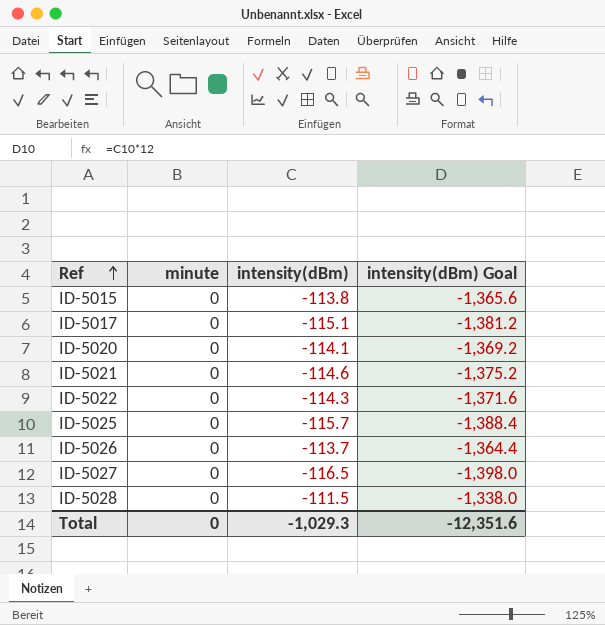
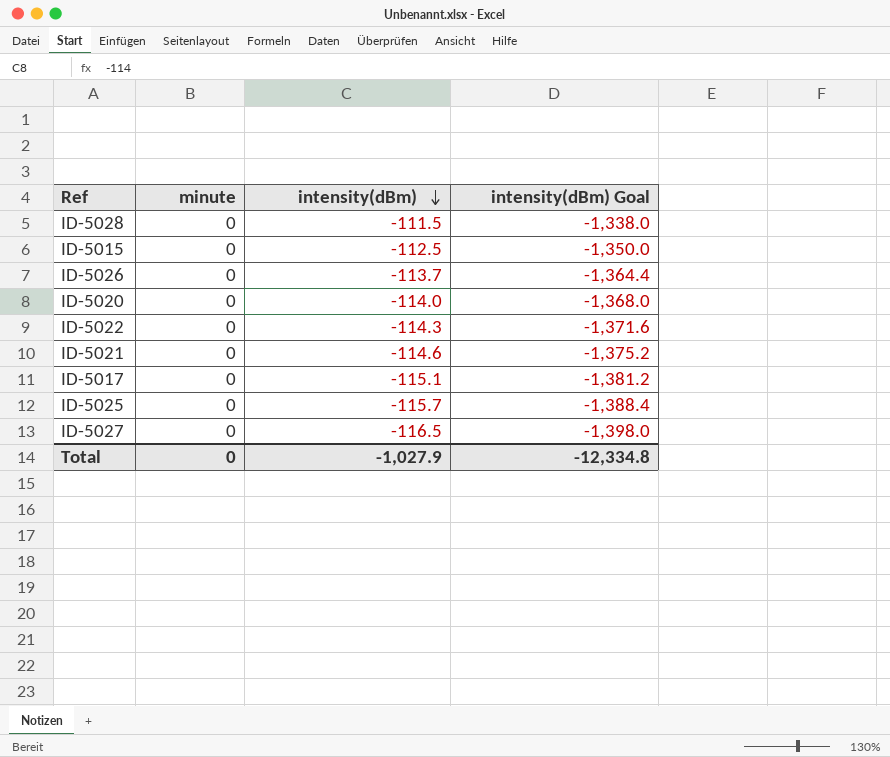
row order: Ref ascending -> intensity(dBm) descending
ID-5015 | intensity(dBm): -113.8 -> -112.5
ID-5015 | intensity(dBm) Goal: -1,365.6 -> -1,350.0
ID-5020 | intensity(dBm): -114.1 -> -114.0
ID-5020 | intensity(dBm) Goal: -1,369.2 -> -1,368.0
Total | intensity(dBm): -1,029.3 -> -1,027.9
Total | intensity(dBm) Goal: -12,351.6 -> -12,334.8

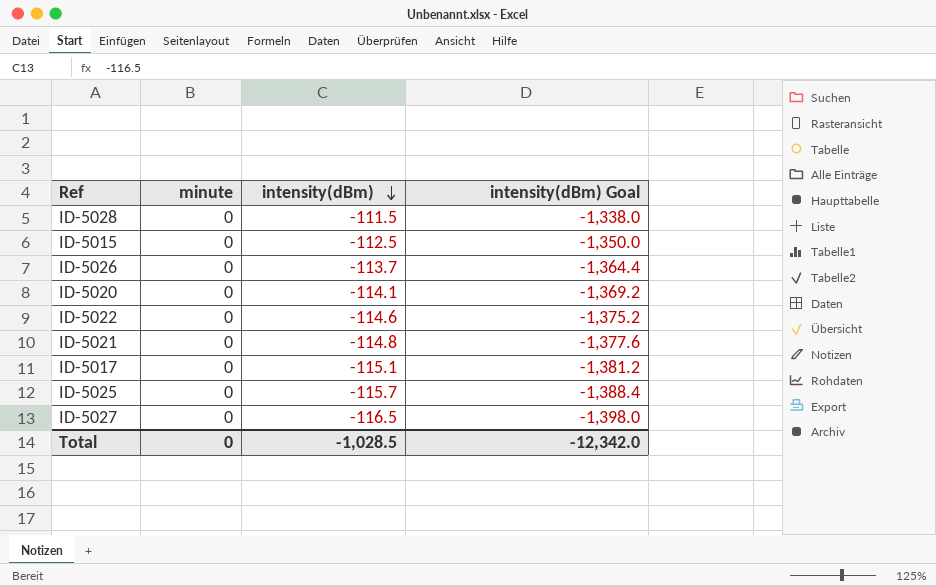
ID-5020 | intensity(dBm): -114.0 -> -114.1
ID-5020 | intensity(dBm) Goal: -1,368.0 -> -1,369.2
ID-5022 | intensity(dBm): -114.3 -> -114.6
ID-5022 | intensity(dBm) Goal: -1,371.6 -> -1,375.2
ID-5021 | intensity(dBm): -114.6 -> -114.8
ID-5021 | intensity(dBm) Goal: -1,375.2 -> -1,377.6
Total | intensity(dBm): -1,027.9 -> -1,028.5
Total | intensity(dBm) Goal: -12,334.8 -> -12,342.0

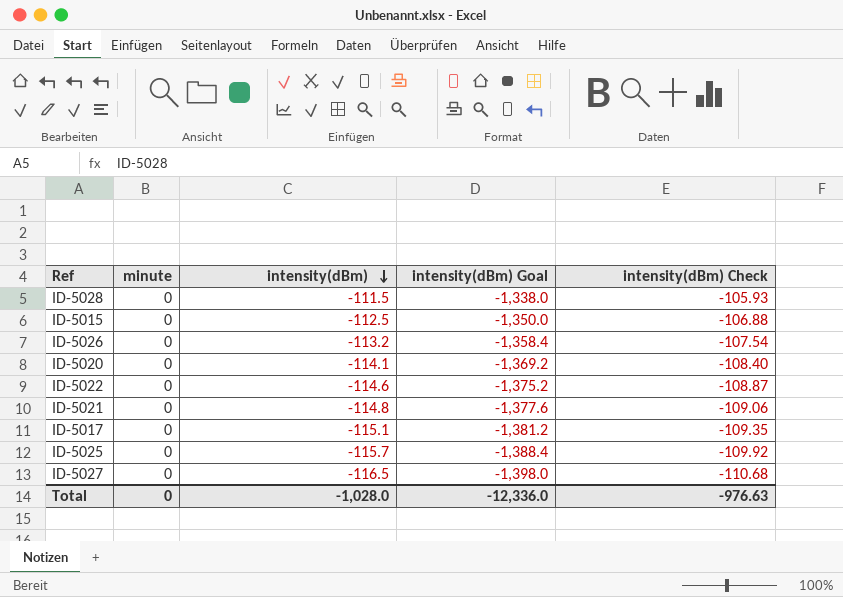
column intensity(dBm) Check | formula: none -> [intensity(dBm)] * 0.95
ID-5026 | intensity(dBm): -113.7 -> -113.2
ID-5026 | intensity(dBm) Goal: -1,364.4 -> -1,358.4
Total | intensity(dBm): -1,028.5 -> -1,028.0
Total | intensity(dBm) Goal: -12,342.0 -> -12,336.0

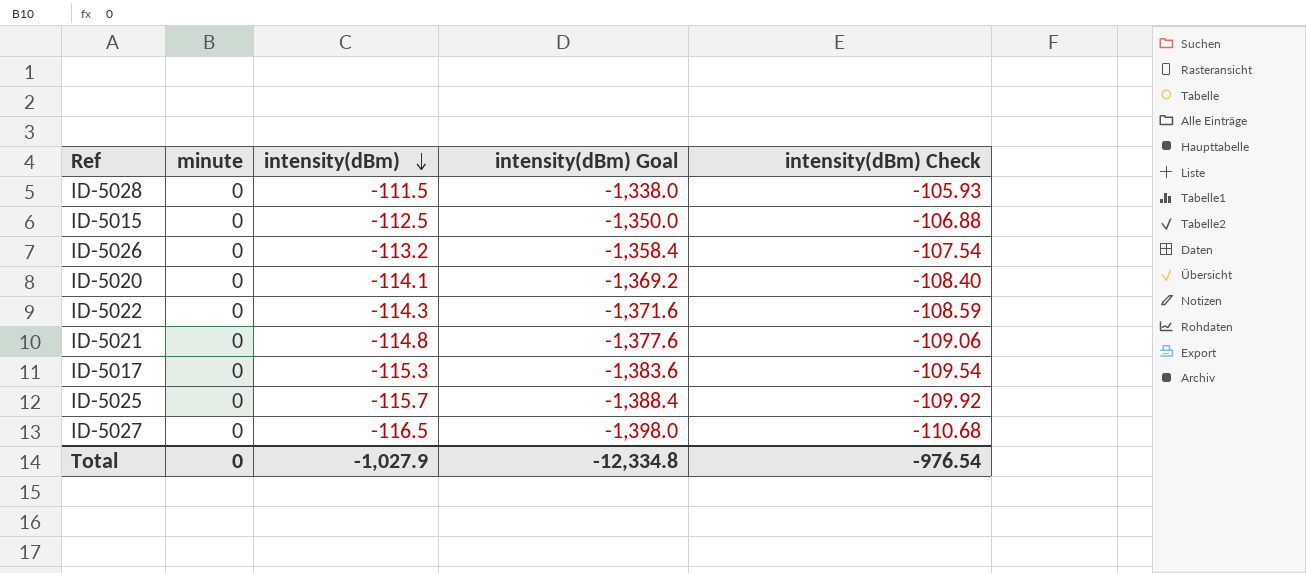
ID-5022 | intensity(dBm): -114.6 -> -114.3
ID-5022 | intensity(dBm) Goal: -1,375.2 -> -1,371.6
ID-5022 | intensity(dBm) Check: -108.87 -> -108.59
ID-5017 | intensity(dBm): -115.1 -> -115.3
ID-5017 | intensity(dBm) Goal: -1,381.2 -> -1,383.6
ID-5017 | intensity(dBm) Check: -109.35 -> -109.54
Total | intensity(dBm): -1,028.0 -> -1,027.9
Total | intensity(dBm) Goal: -12,336.0 -> -12,334.8
Total | intensity(dBm) Check: -976.63 -> -976.54

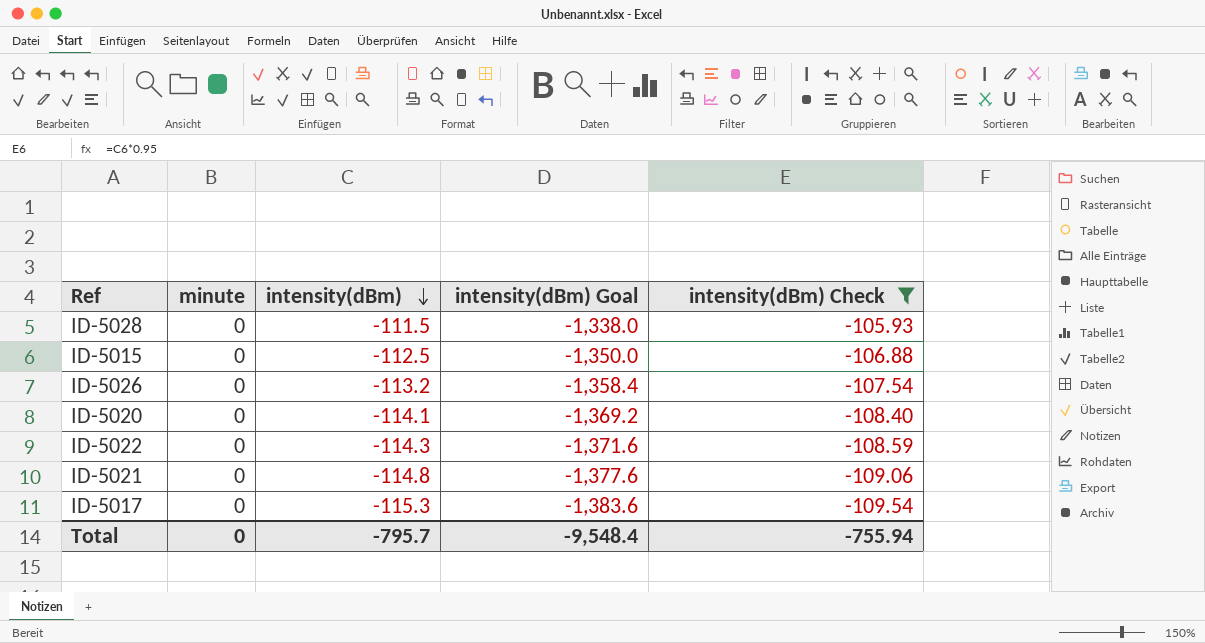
filter: none -> intensity(dBm) Check >= -109.54
Total | intensity(dBm): -1,027.9 -> -795.7
Total | intensity(dBm) Goal: -12,334.8 -> -9,548.4
Total | intensity(dBm) Check: -976.54 -> -755.94

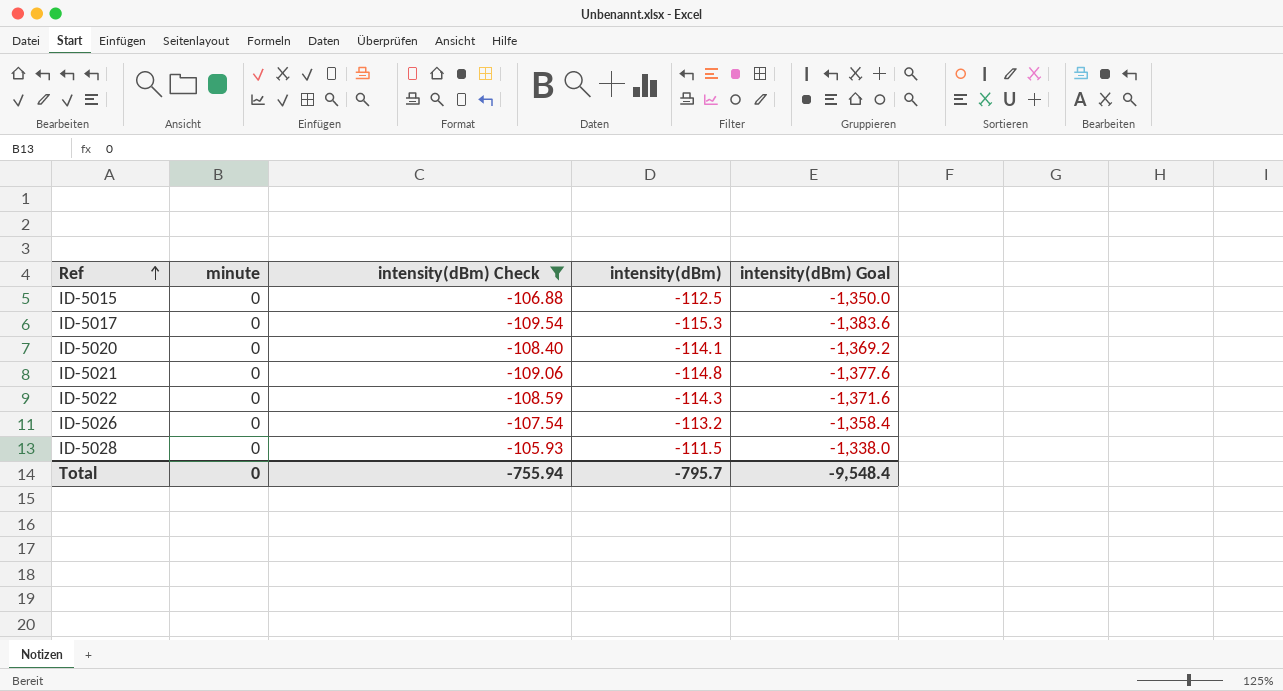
row order: intensity(dBm) descending -> Ref ascending
column intensity(dBm) Check | position: 5 -> 3

